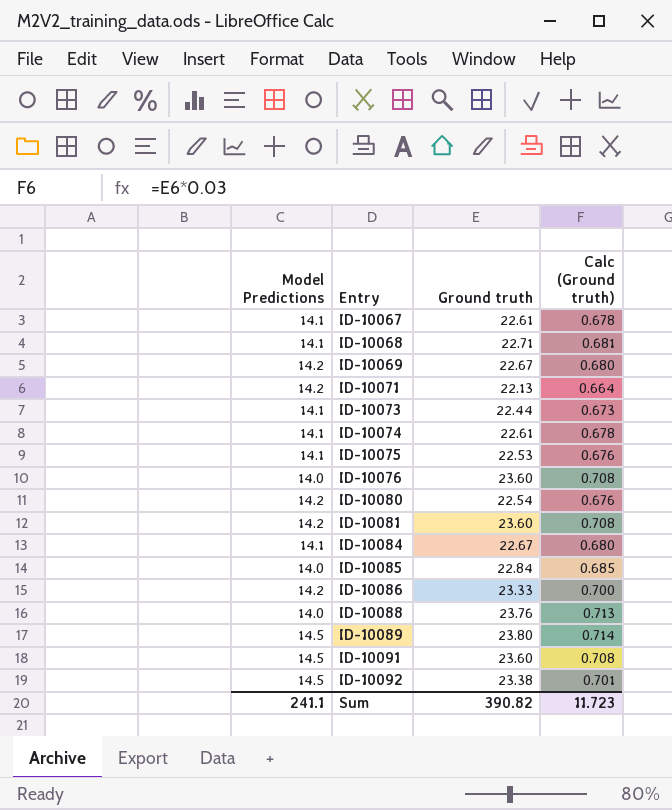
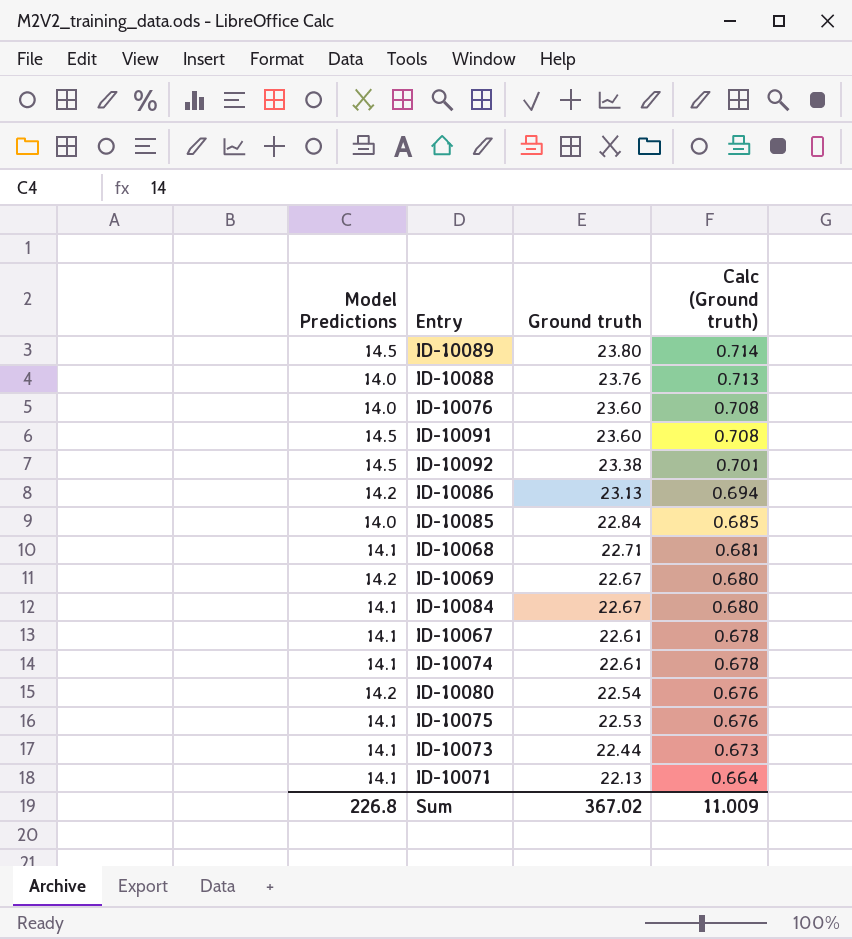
row order: Entry ascending -> Ground truth descending
row ID-10081: 14.2 | 23.60 | 0.708 -> none
ID-10086 | Ground truth: 23.33 -> 23.13
ID-10086 | Calc (Ground truth): 0.700 -> 0.694
ID-10071 | Model Predictions: 14.2 -> 14.1
Sum | Model Predictions: 241.1 -> 226.8
Sum | Ground truth: 390.82 -> 367.02
Sum | Calc (Ground truth): 11.723 -> 11.009

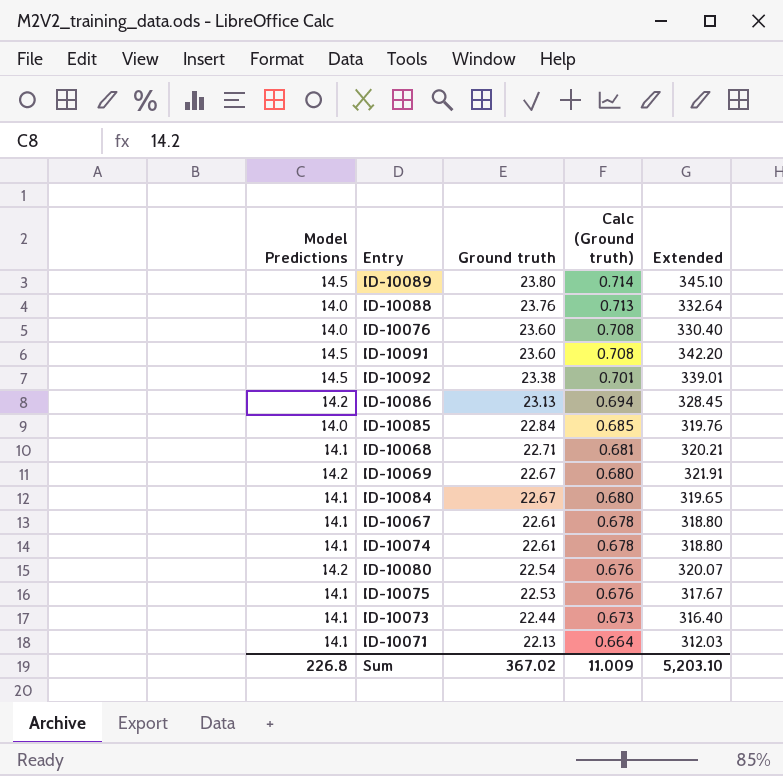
column Extended | formula: none -> [Model Predictions] * [Ground truth]

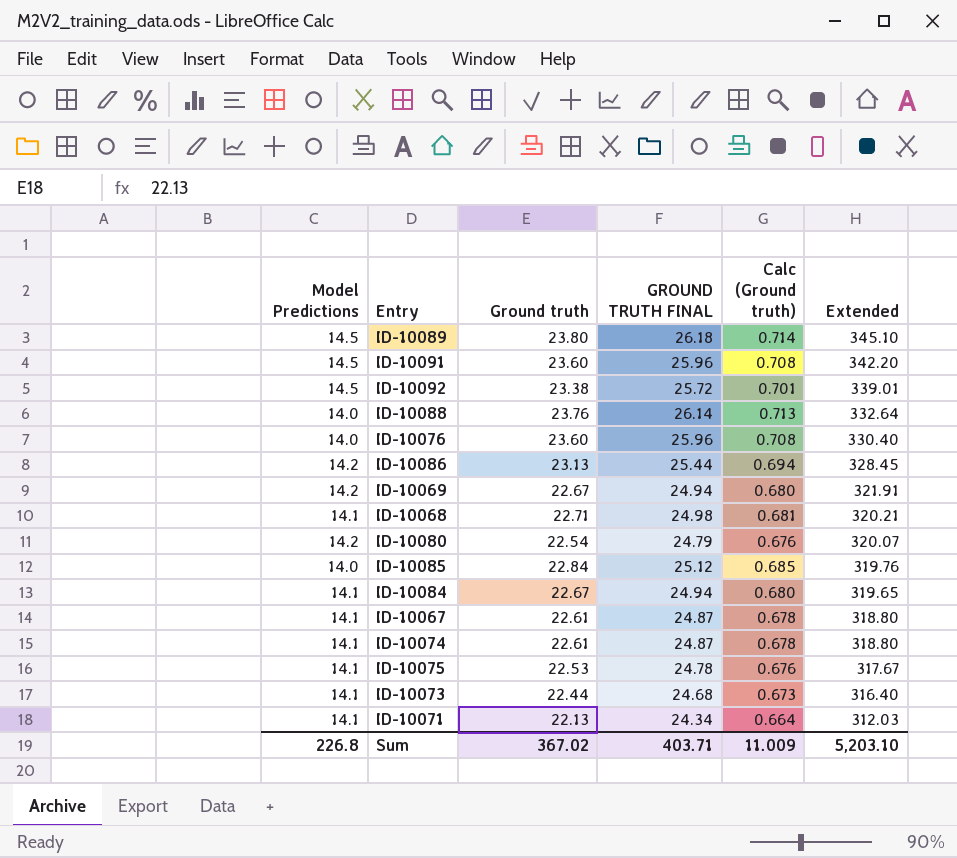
row order: Ground truth descending -> Extended descending
column GROUND TRUTH FINAL | formula: none -> [Ground truth] * 1.1

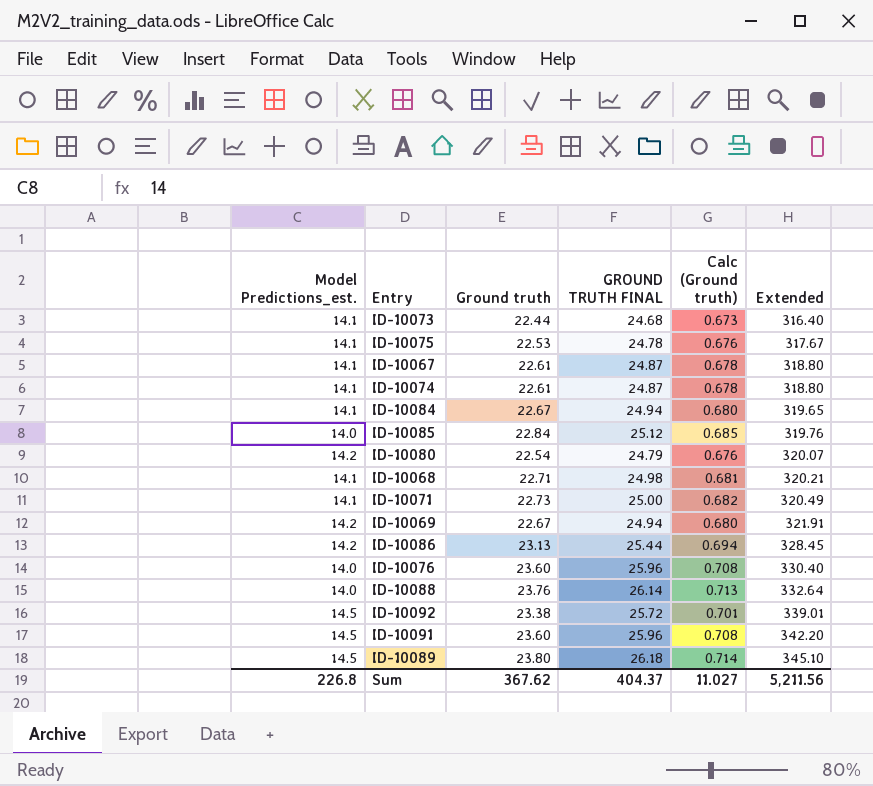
row order: Extended descending -> Extended ascending
column name: Model Predictions -> Model Predictions_est.
ID-10071 | Ground truth: 22.13 -> 22.73
ID-10071 | GROUND TRUTH FINAL: 24.34 -> 25.00
ID-10071 | Calc (Ground truth): 0.664 -> 0.682
ID-10071 | Extended: 312.03 -> 320.49
Sum | Ground truth: 367.02 -> 367.62
Sum | GROUND TRUTH FINAL: 403.71 -> 404.37
Sum | Calc (Ground truth): 11.009 -> 11.027
Sum | Extended: 5,203.10 -> 5,211.56

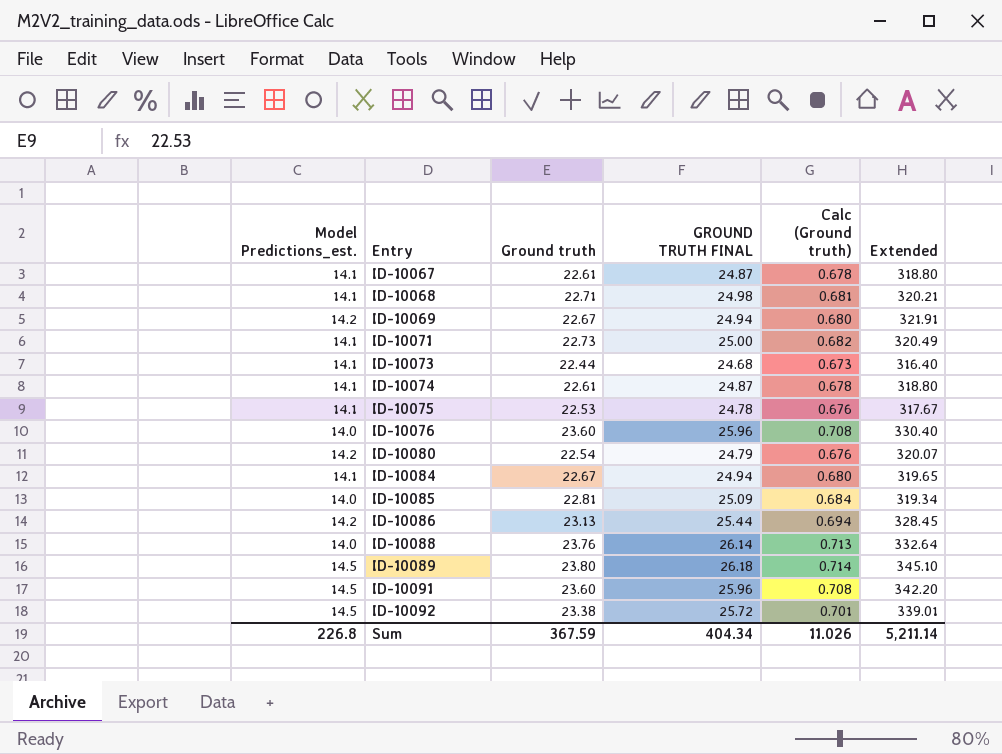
row order: Extended ascending -> Entry ascending
ID-10085 | Ground truth: 22.84 -> 22.81
ID-10085 | GROUND TRUTH FINAL: 25.12 -> 25.09
ID-10085 | Calc (Ground truth): 0.685 -> 0.684
ID-10085 | Extended: 319.76 -> 319.34
Sum | Ground truth: 367.62 -> 367.59
Sum | GROUND TRUTH FINAL: 404.37 -> 404.34
Sum | Calc (Ground truth): 11.027 -> 11.026
Sum | Extended: 5,211.56 -> 5,211.14

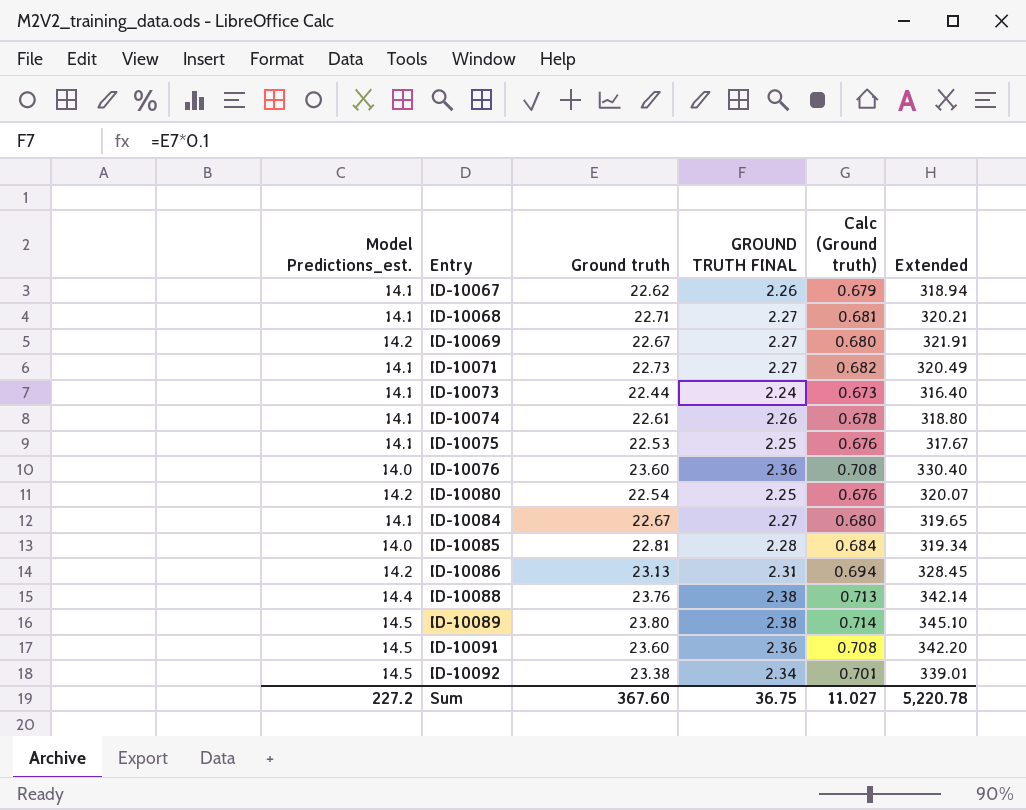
column GROUND TRUTH FINAL | formula: [Ground truth] * 1.1 -> [Ground truth] * 0.1
ID-10067 | Ground truth: 22.61 -> 22.62
ID-10067 | Calc (Ground truth): 0.678 -> 0.679
ID-10067 | Extended: 318.80 -> 318.94
ID-10088 | Model Predictions_est.: 14.0 -> 14.4
ID-10088 | Extended: 332.64 -> 342.14
Sum | Model Predictions_est.: 226.8 -> 227.2
Sum | Ground truth: 367.59 -> 367.60
Sum | GROUND TRUTH FINAL: 404.34 -> 36.75
Sum | Calc (Ground truth): 11.026 -> 11.027
Sum | Extended: 5,211.14 -> 5,220.78

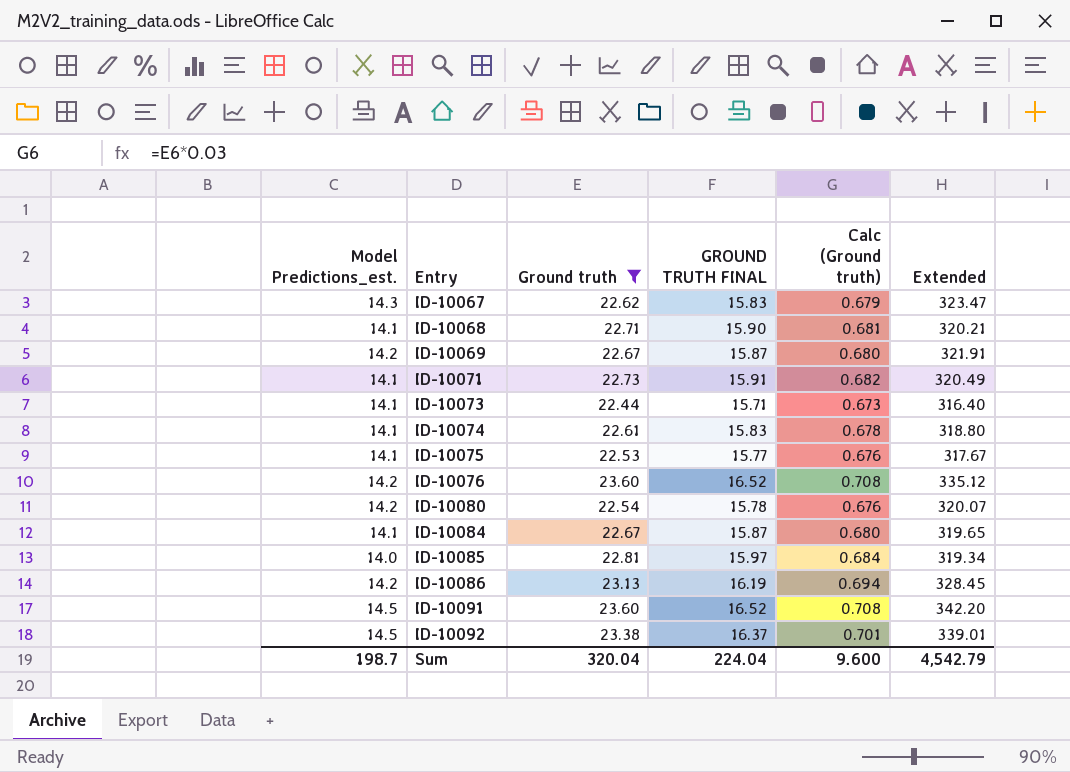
filter: none -> Ground truth <= 23.60
column GROUND TRUTH FINAL | formula: [Ground truth] * 0.1 -> [Ground truth] * 0.7
ID-10067 | Model Predictions_est.: 14.1 -> 14.3
ID-10067 | Extended: 318.94 -> 323.47
ID-10076 | Model Predictions_est.: 14.0 -> 14.2
ID-10076 | Extended: 330.40 -> 335.12
Sum | Model Predictions_est.: 227.2 -> 198.7
Sum | Ground truth: 367.60 -> 320.04
Sum | GROUND TRUTH FINAL: 36.75 -> 224.04
Sum | Calc (Ground truth): 11.027 -> 9.600
Sum | Extended: 5,220.78 -> 4,542.79

